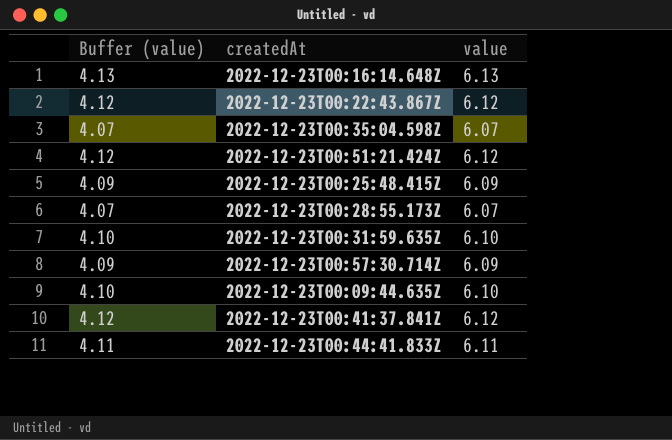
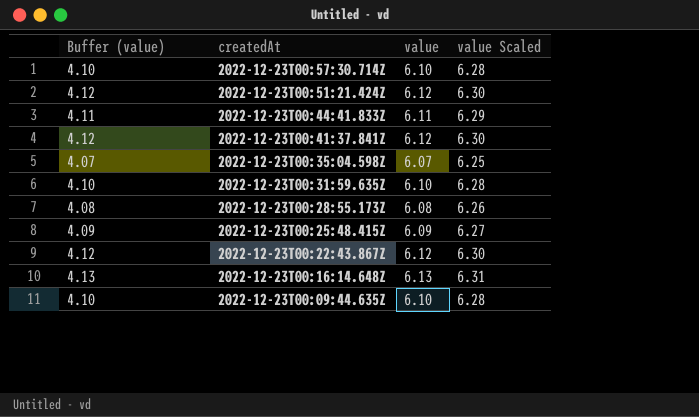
row order: none -> createdAt descending
column value Scaled | formula: none -> [value] * 1.03
2022-12-23T00:57:30.714Z | Buffer (value): 4.09 -> 4.10
2022-12-23T00:57:30.714Z | value: 6.09 -> 6.10
2022-12-23T00:28:55.173Z | Buffer (value): 4.07 -> 4.08
2022-12-23T00:28:55.173Z | value: 6.07 -> 6.08

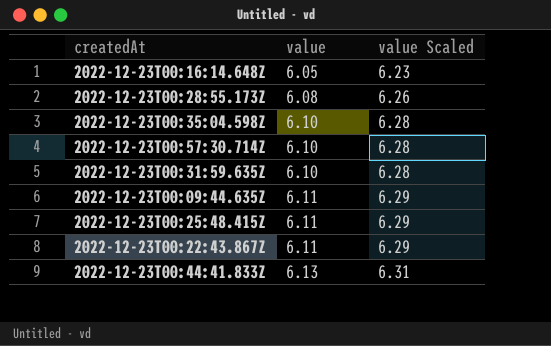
row order: createdAt descending -> value ascending
column Buffer (value) | formula: [value] - 2 -> none
row 2022-12-23T00:51:21.424Z: 4.12 | 6.12 | 6.30 -> none
row 2022-12-23T00:41:37.841Z: 4.12 | 6.12 | 6.30 -> none
2022-12-23T00:16:14.648Z | value: 6.13 -> 6.05
2022-12-23T00:16:14.648Z | value Scaled: 6.31 -> 6.23
2022-12-23T00:35:04.598Z | value: 6.07 -> 6.10
2022-12-23T00:35:04.598Z | value Scaled: 6.25 -> 6.28
2022-12-23T00:09:44.635Z | value: 6.10 -> 6.11
2022-12-23T00:09:44.635Z | value Scaled: 6.28 -> 6.29
2022-12-23T00:25:48.415Z | value: 6.09 -> 6.11
2022-12-23T00:25:48.415Z | value Scaled: 6.27 -> 6.29
2022-12-23T00:22:43.867Z | value: 6.12 -> 6.11
2022-12-23T00:22:43.867Z | value Scaled: 6.30 -> 6.29
2022-12-23T00:44:41.833Z | value: 6.11 -> 6.13
2022-12-23T00:44:41.833Z | value Scaled: 6.29 -> 6.31

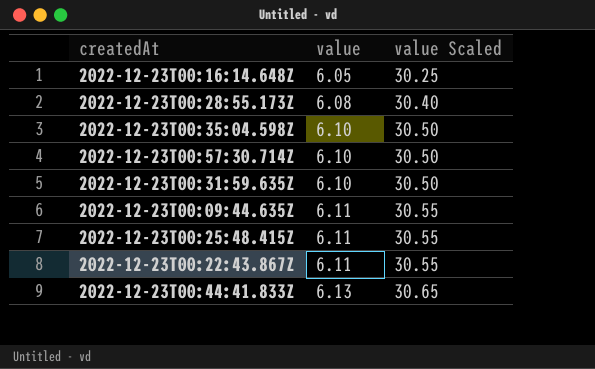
column value Scaled | formula: [value] * 1.03 -> [value] * 5

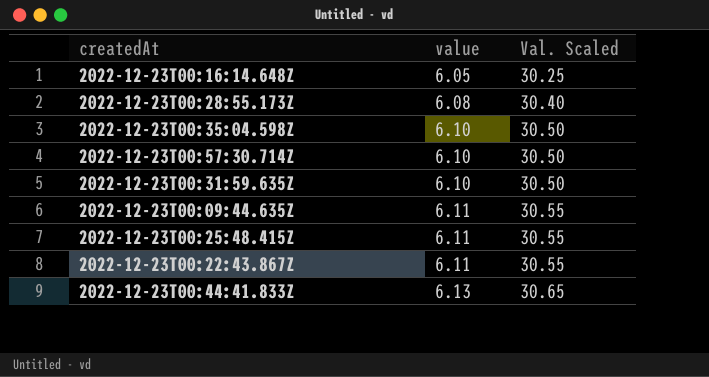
column name: value Scaled -> Val. Scaled

